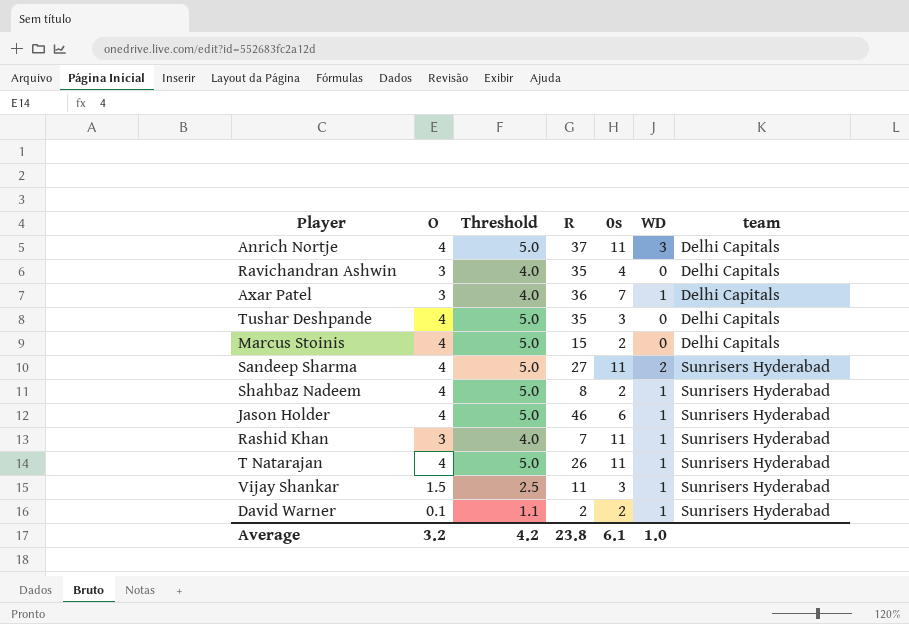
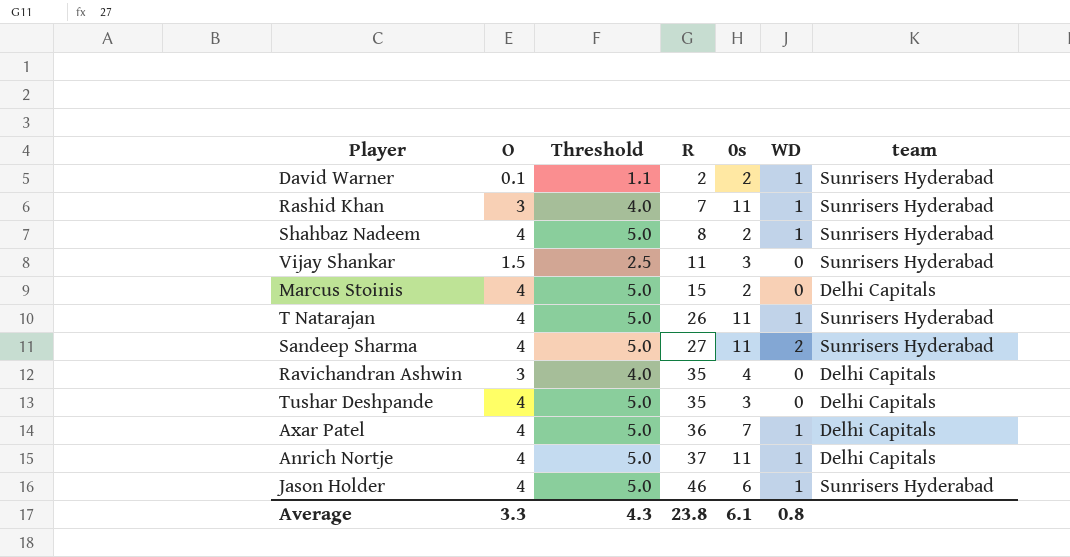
row order: team ascending -> R ascending
Vijay Shankar | WD: 1 -> 0
Axar Patel | O: 3 -> 4
Axar Patel | Threshold: 4.0 -> 5.0
Anrich Nortje | WD: 3 -> 1
Average | O: 3.2 -> 3.3
Average | Threshold: 4.2 -> 4.3
Average | WD: 1.0 -> 0.8

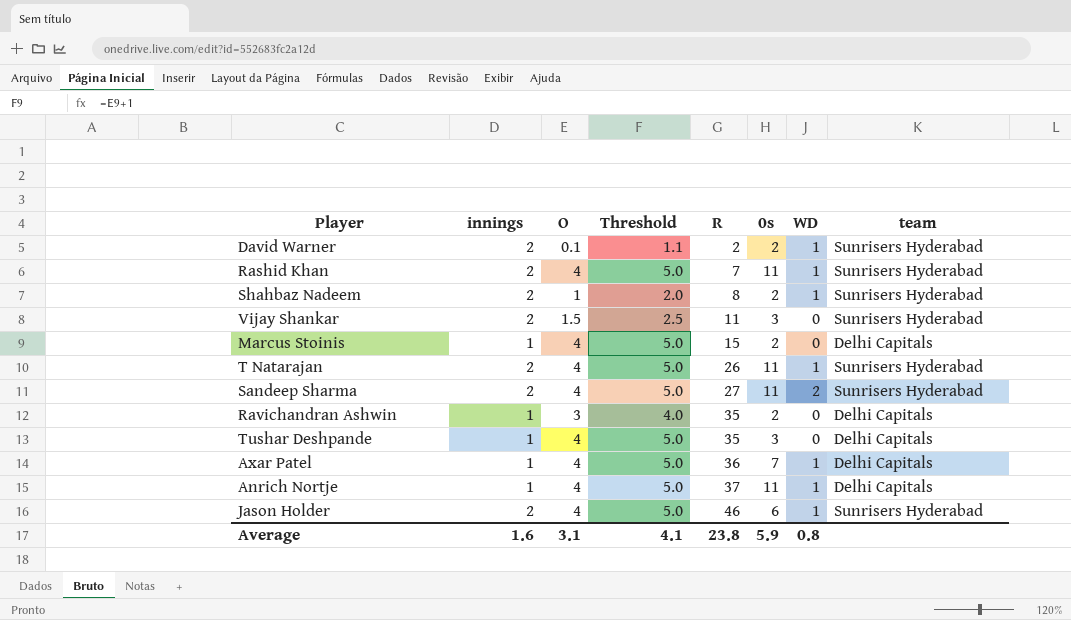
column innings | position: none -> 2
Rashid Khan | O: 3 -> 4
Rashid Khan | Threshold: 4.0 -> 5.0
Shahbaz Nadeem | O: 4 -> 1
Shahbaz Nadeem | Threshold: 5.0 -> 2.0
Ravichandran Ashwin | 0s: 4 -> 2
Average | O: 3.3 -> 3.1
Average | Threshold: 4.3 -> 4.1
Average | 0s: 6.1 -> 5.9

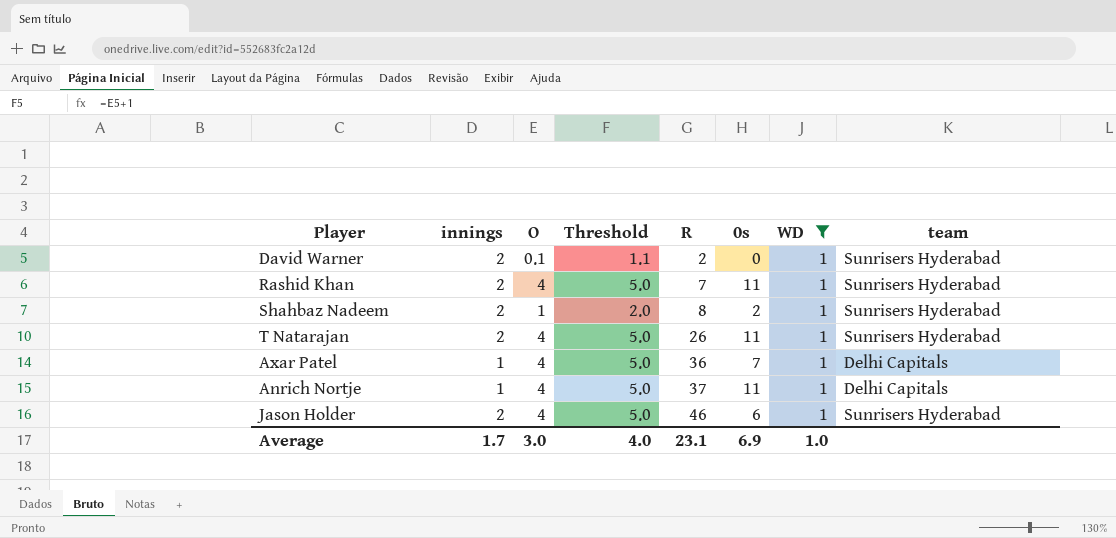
filter: none -> WD = 1
David Warner | 0s: 2 -> 0
Average | innings: 1.6 -> 1.7
Average | O: 3.1 -> 3.0
Average | Threshold: 4.1 -> 4.0
Average | R: 23.8 -> 23.1
Average | 0s: 5.9 -> 6.9
Average | WD: 0.8 -> 1.0

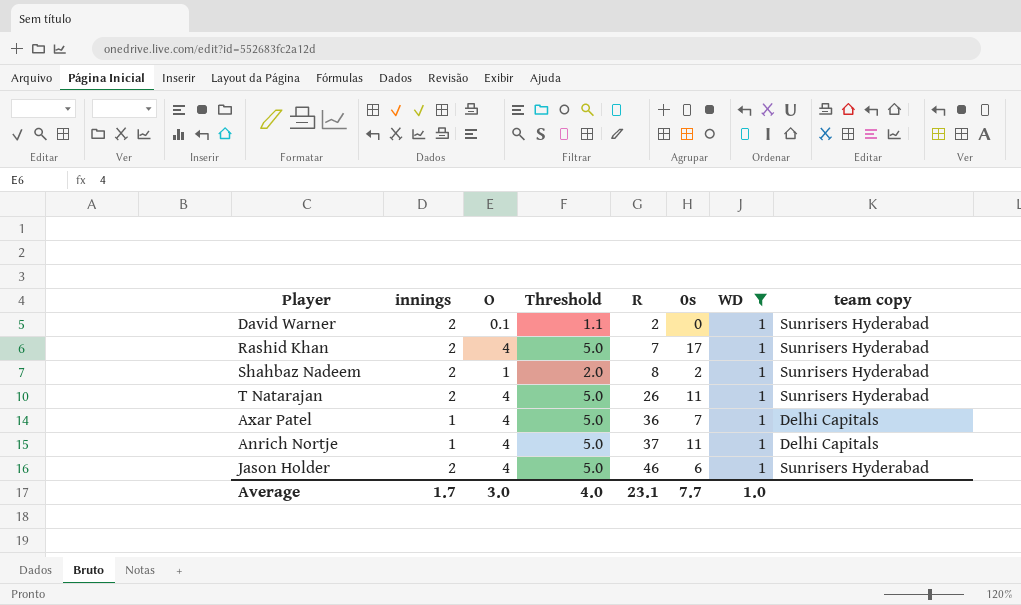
column name: team -> team copy
Rashid Khan | 0s: 11 -> 17
Average | 0s: 6.9 -> 7.7

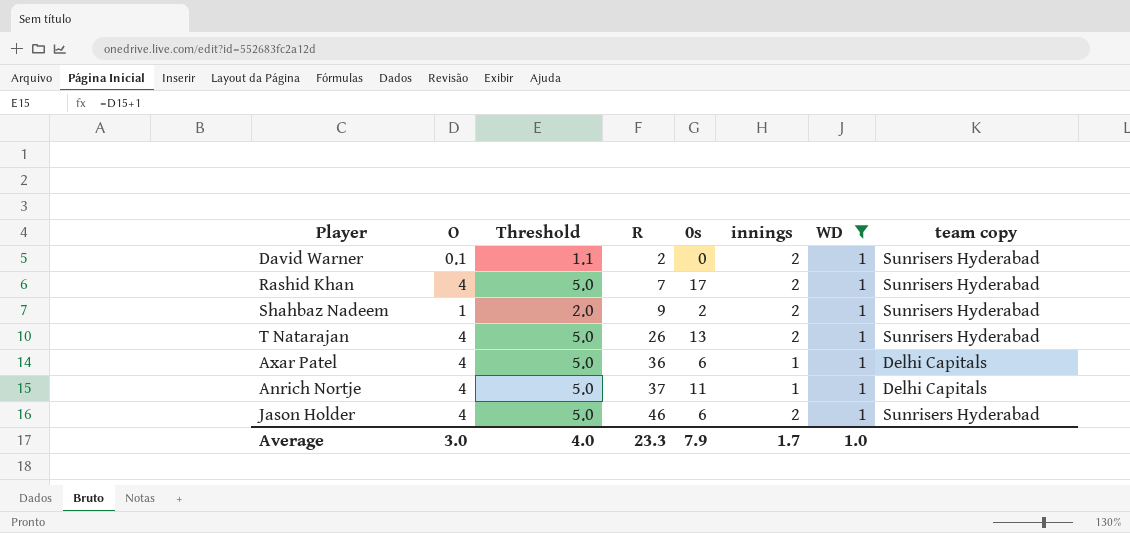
column innings | position: 2 -> 6
Shahbaz Nadeem | R: 8 -> 9
T Natarajan | 0s: 11 -> 13
Axar Patel | 0s: 7 -> 6
Average | R: 23.1 -> 23.3
Average | 0s: 7.7 -> 7.9

